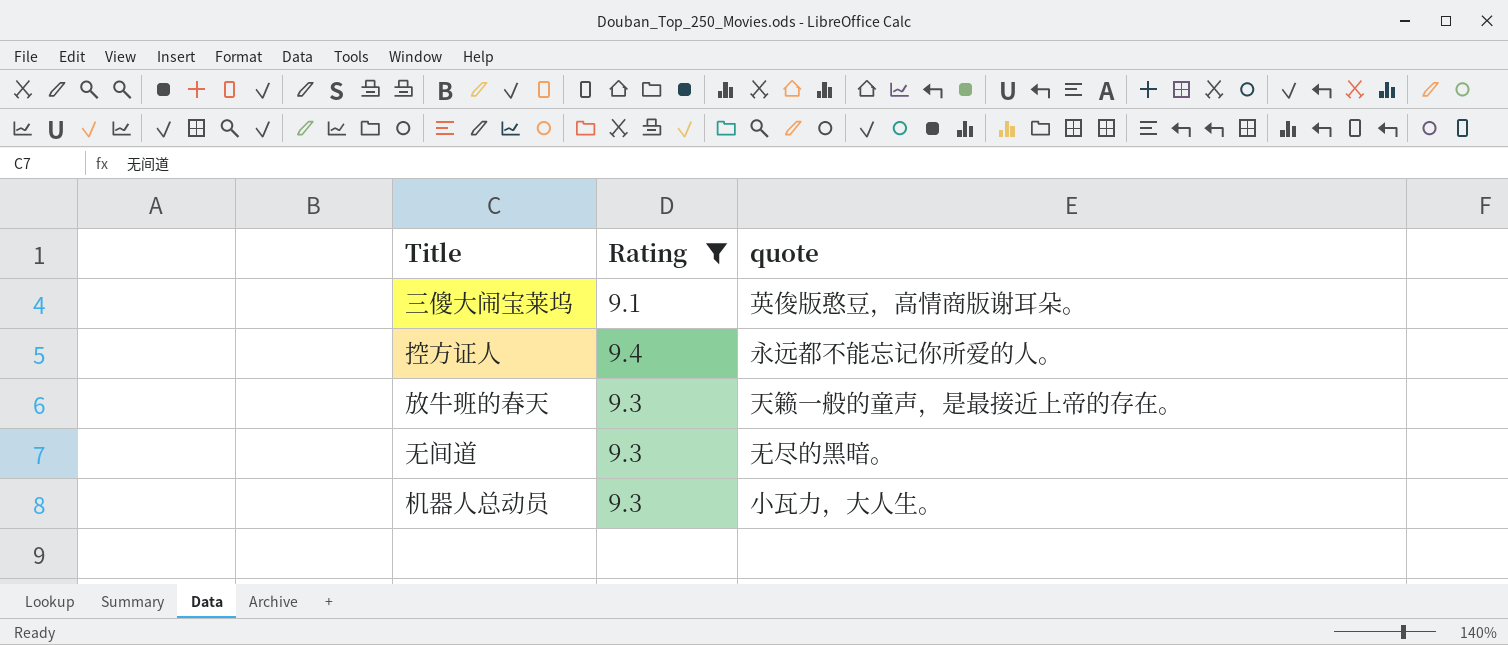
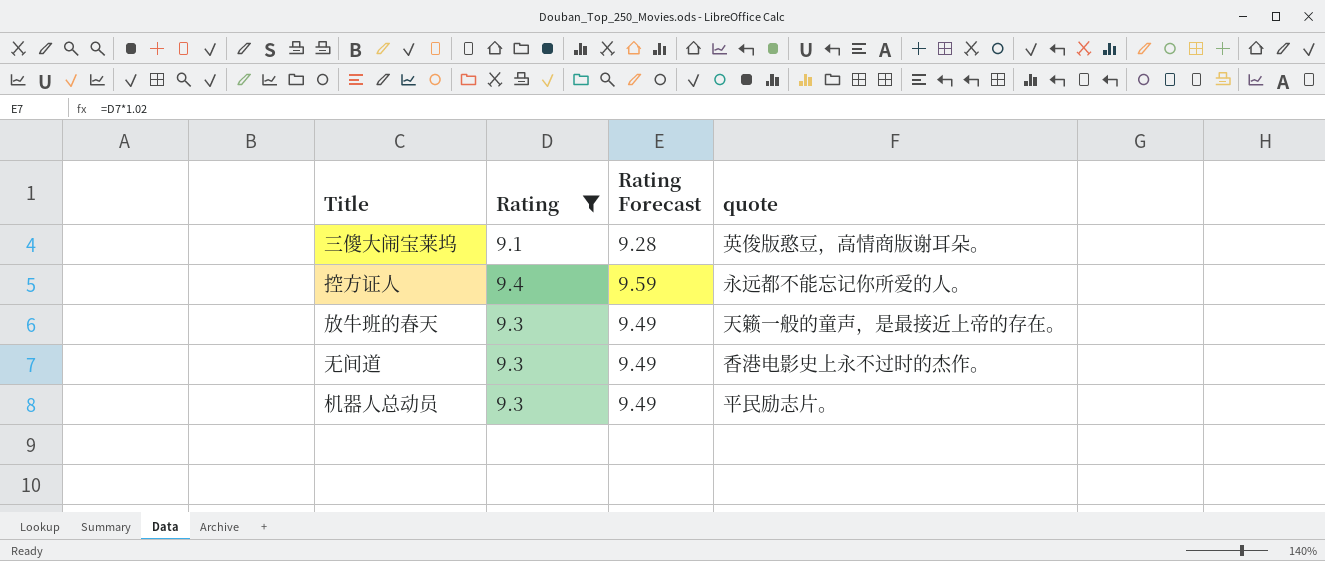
column Rating Forecast | formula: none -> [Rating] * 1.02
无间道 | quote: 无尽的黑暗。 -> 香港电影史上永不过时的杰作。
机器人总动员 | quote: 小瓦力，大人生。 -> 平民励志片。

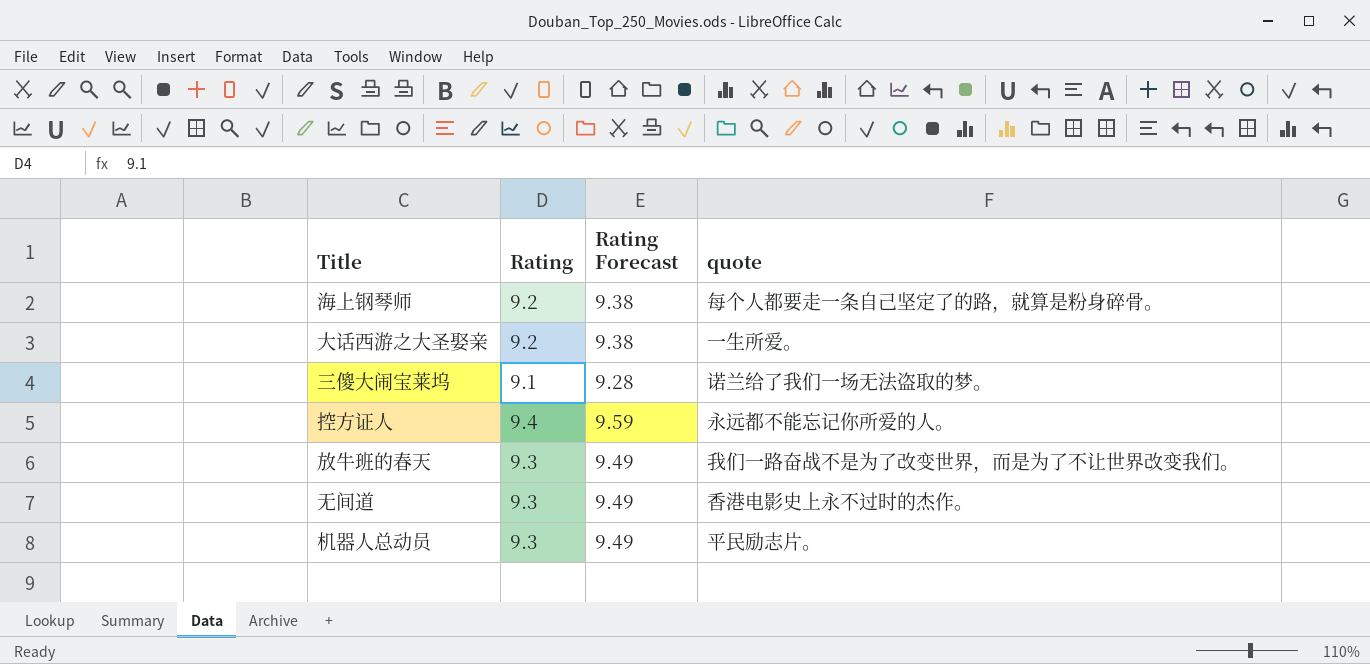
filter: Rating != 9.2 -> none
三傻大闹宝莱坞 | quote: 英俊版憨豆，高情商版谢耳朵。 -> 诺兰给了我们一场无法盗取的梦。
放牛班的春天 | quote: 天籁一般的童声，是最接近上帝的存在。 -> 我们一路奋战不是为了改变世界，而是为了不让世界改变我们。

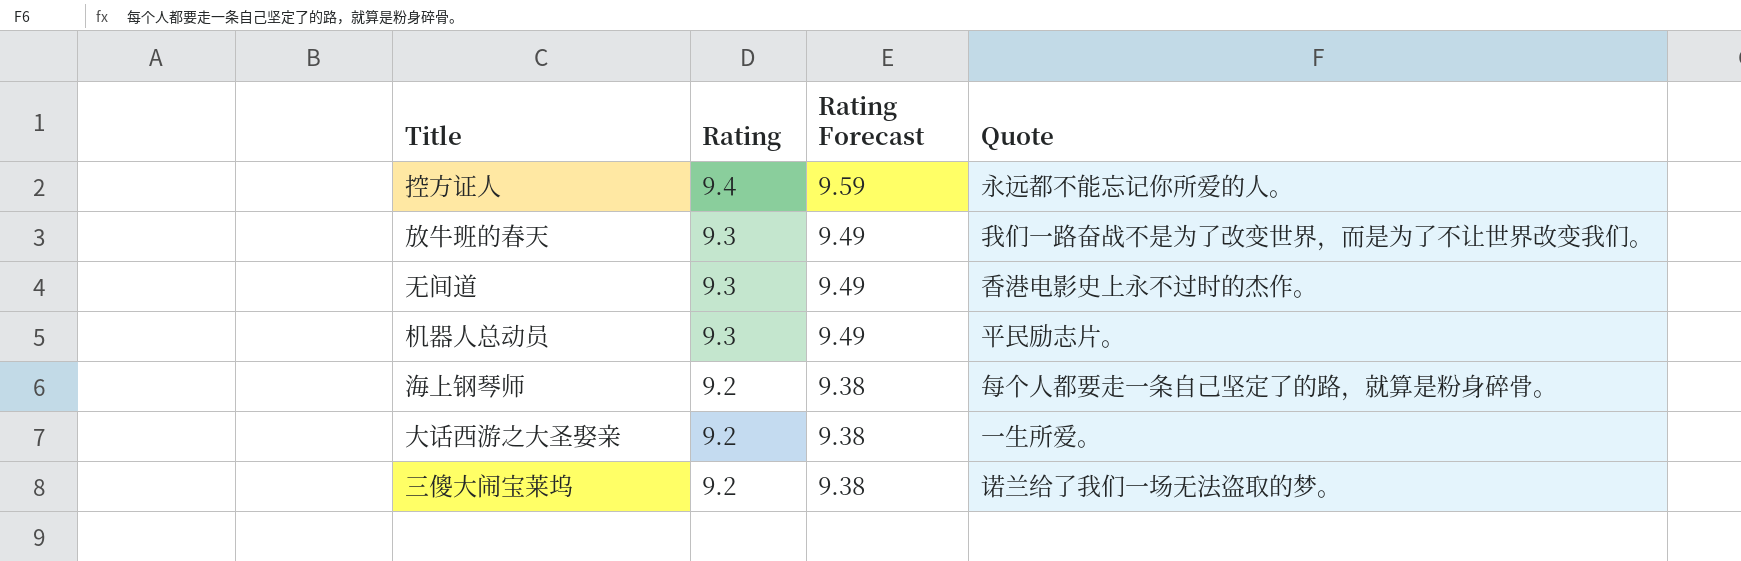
row order: none -> Rating descending
column name: quote -> Quote
三傻大闹宝莱坞 | Rating: 9.1 -> 9.2
三傻大闹宝莱坞 | Rating Forecast: 9.28 -> 9.38

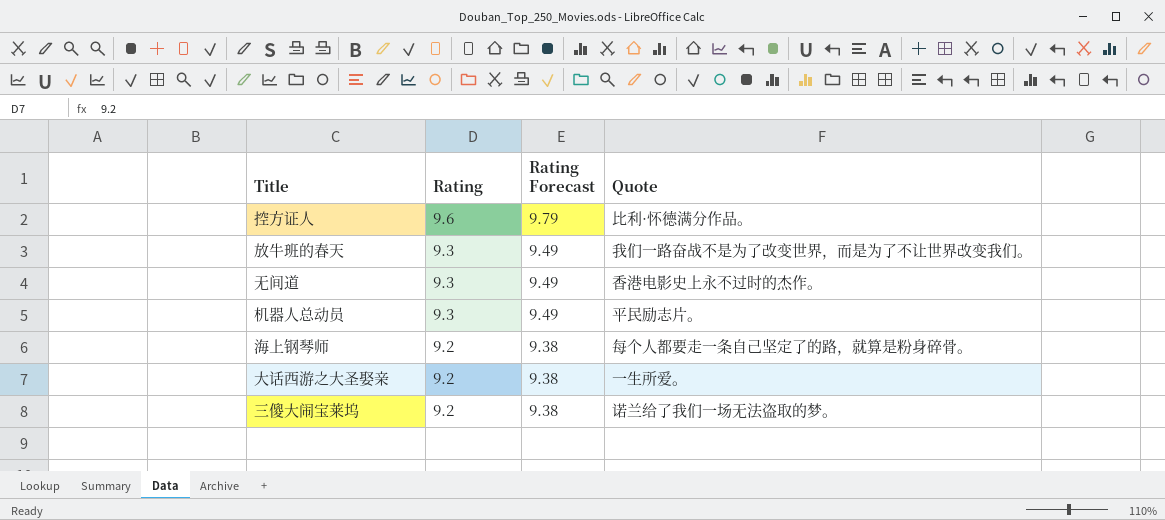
控方证人 | Rating: 9.4 -> 9.6
控方证人 | Rating Forecast: 9.59 -> 9.79
控方证人 | Quote: 永远都不能忘记你所爱的人。 -> 比利·怀德满分作品。

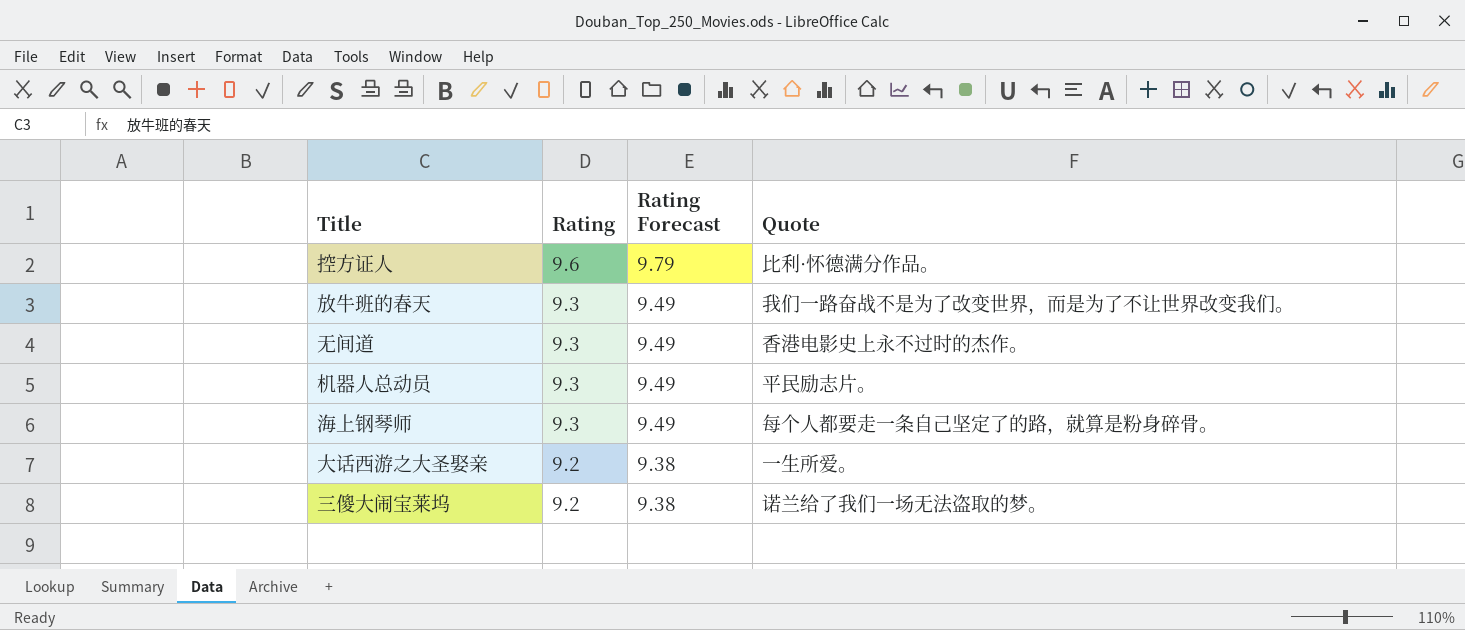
海上钢琴师 | Rating: 9.2 -> 9.3
海上钢琴师 | Rating Forecast: 9.38 -> 9.49

